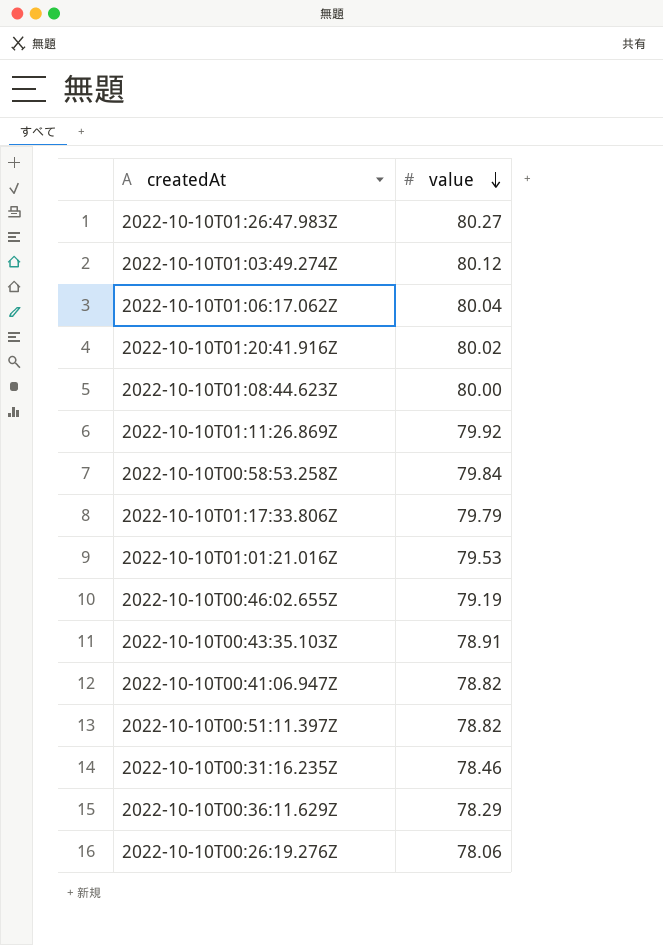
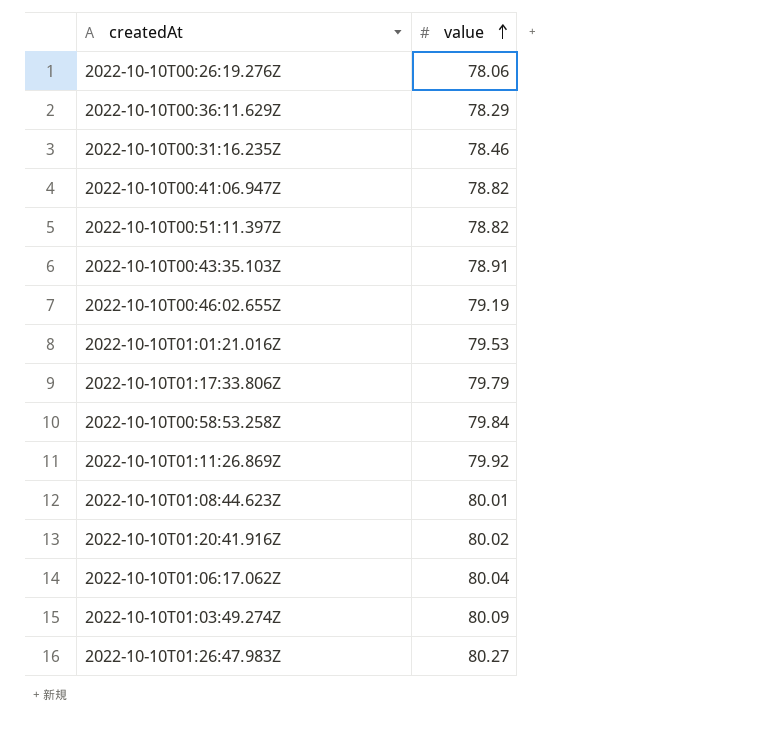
row order: value descending -> value ascending
2022-10-10T01:08:44.623Z | value: 80.00 -> 80.01
2022-10-10T01:03:49.274Z | value: 80.12 -> 80.09

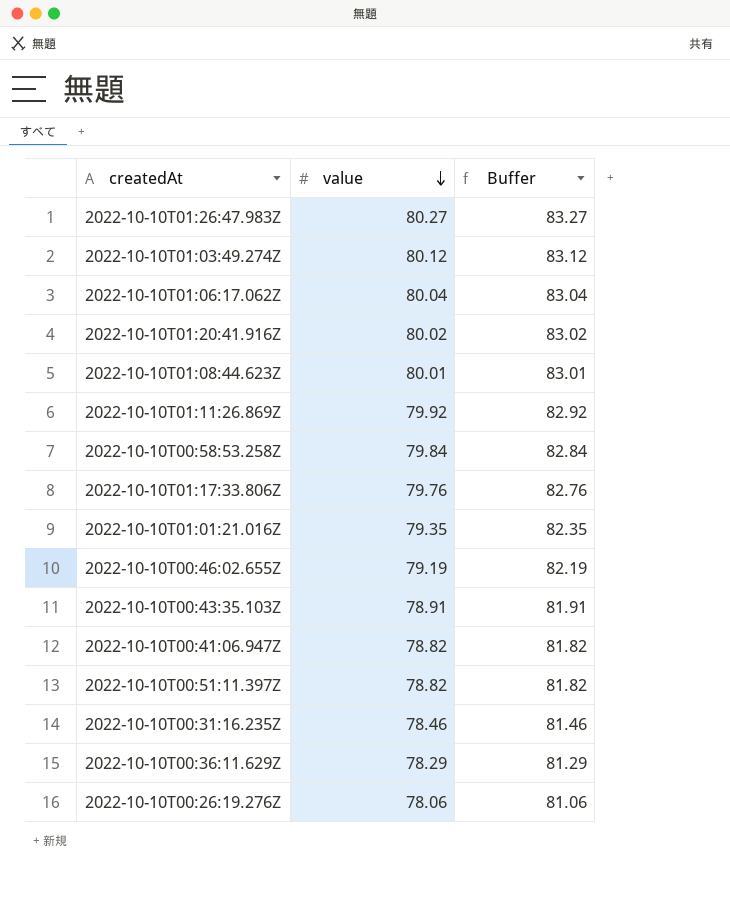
row order: value ascending -> value descending
column Buffer | formula: none -> [value] + 3
2022-10-10T01:03:49.274Z | value: 80.09 -> 80.12
2022-10-10T01:17:33.806Z | value: 79.79 -> 79.76
2022-10-10T01:01:21.016Z | value: 79.53 -> 79.35

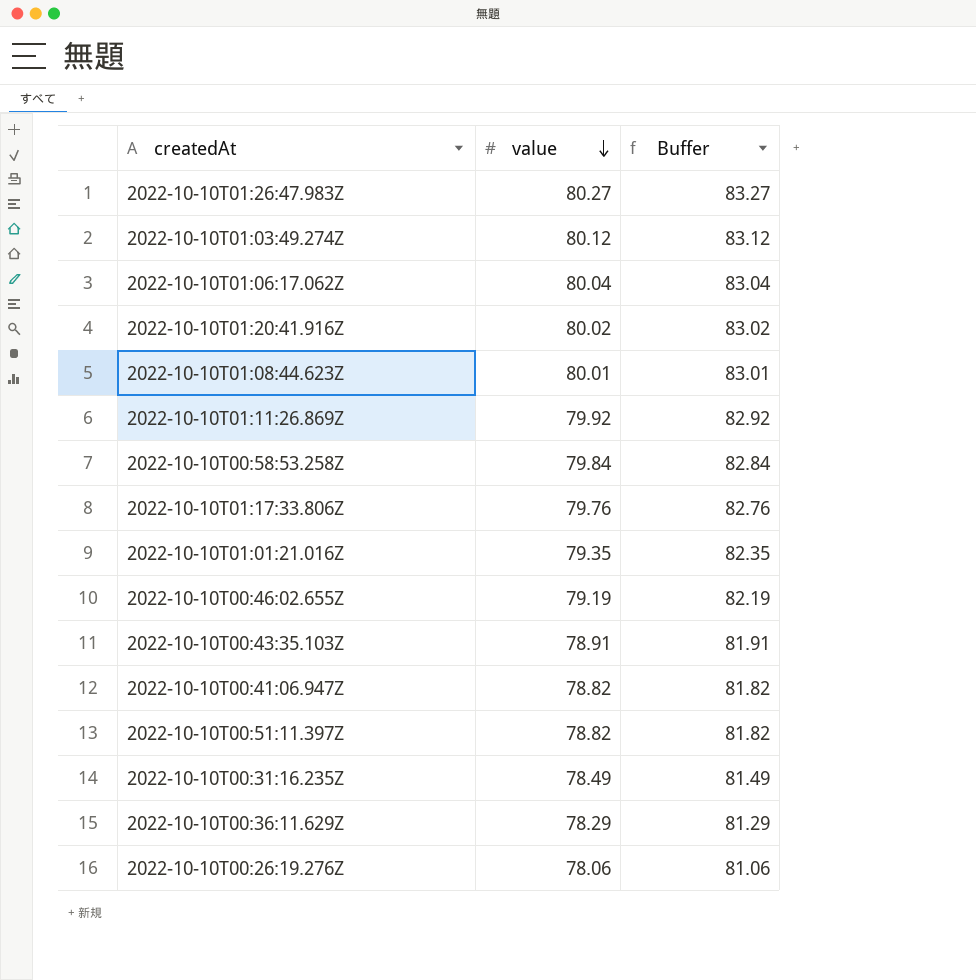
2022-10-10T00:31:16.235Z | value: 78.46 -> 78.49
2022-10-10T00:31:16.235Z | Buffer: 81.46 -> 81.49

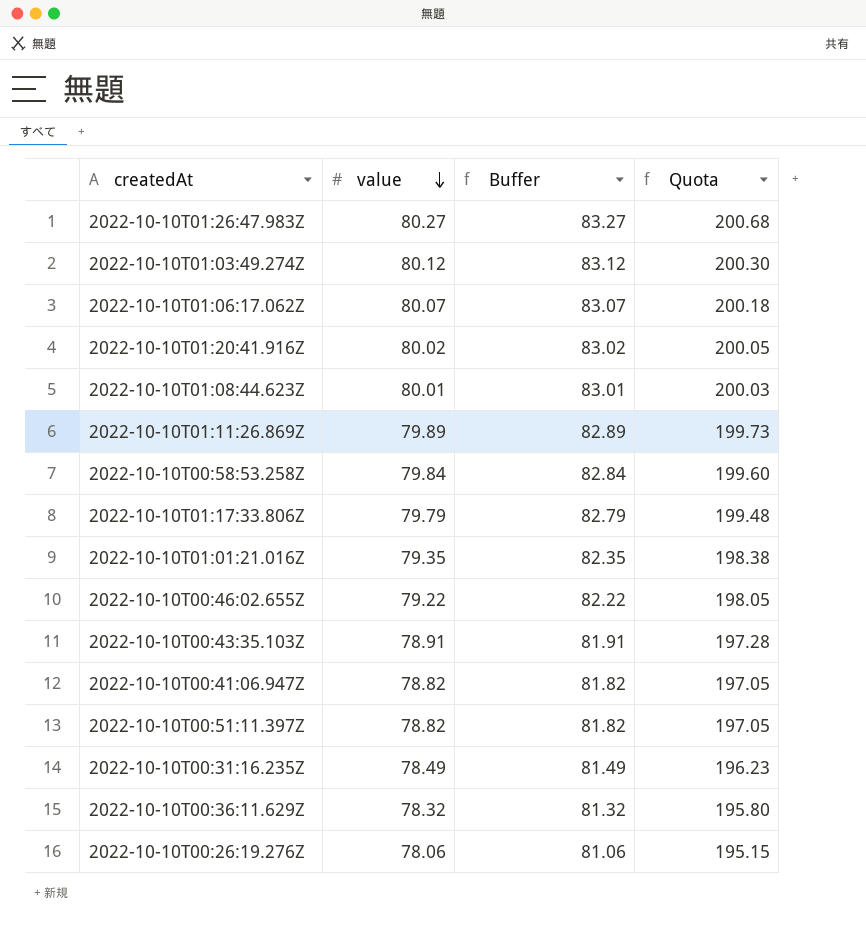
column Quota | formula: none -> [value] * 2.5
2022-10-10T01:06:17.062Z | value: 80.04 -> 80.07
2022-10-10T01:06:17.062Z | Buffer: 83.04 -> 83.07
2022-10-10T01:11:26.869Z | value: 79.92 -> 79.89
2022-10-10T01:11:26.869Z | Buffer: 82.92 -> 82.89
2022-10-10T01:17:33.806Z | value: 79.76 -> 79.79
2022-10-10T01:17:33.806Z | Buffer: 82.76 -> 82.79
2022-10-10T00:46:02.655Z | value: 79.19 -> 79.22
2022-10-10T00:46:02.655Z | Buffer: 82.19 -> 82.22
2022-10-10T00:36:11.629Z | value: 78.29 -> 78.32
2022-10-10T00:36:11.629Z | Buffer: 81.29 -> 81.32

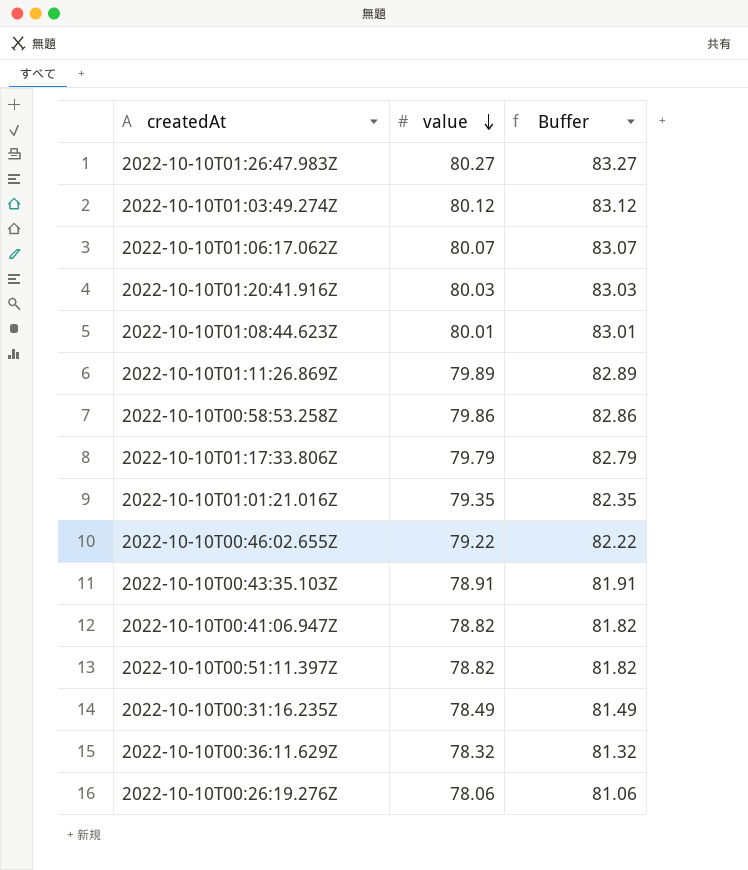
column Quota | formula: [value] * 2.5 -> none
2022-10-10T01:20:41.916Z | value: 80.02 -> 80.03
2022-10-10T01:20:41.916Z | Buffer: 83.02 -> 83.03
2022-10-10T00:58:53.258Z | value: 79.84 -> 79.86
2022-10-10T00:58:53.258Z | Buffer: 82.84 -> 82.86

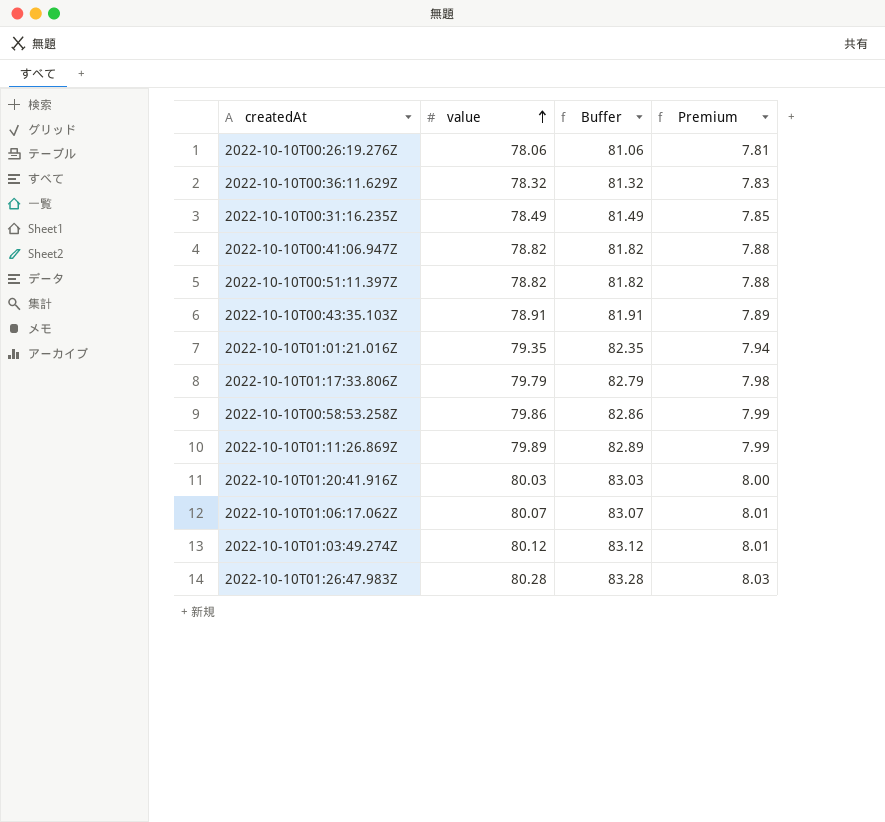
row order: value descending -> value ascending
column Premium | formula: none -> [value] * 0.1
row 2022-10-10T01:08:44.623Z: 80.01 | 83.01 -> none
row 2022-10-10T00:46:02.655Z: 79.22 | 82.22 -> none
2022-10-10T01:26:47.983Z | value: 80.27 -> 80.28
2022-10-10T01:26:47.983Z | Buffer: 83.27 -> 83.28

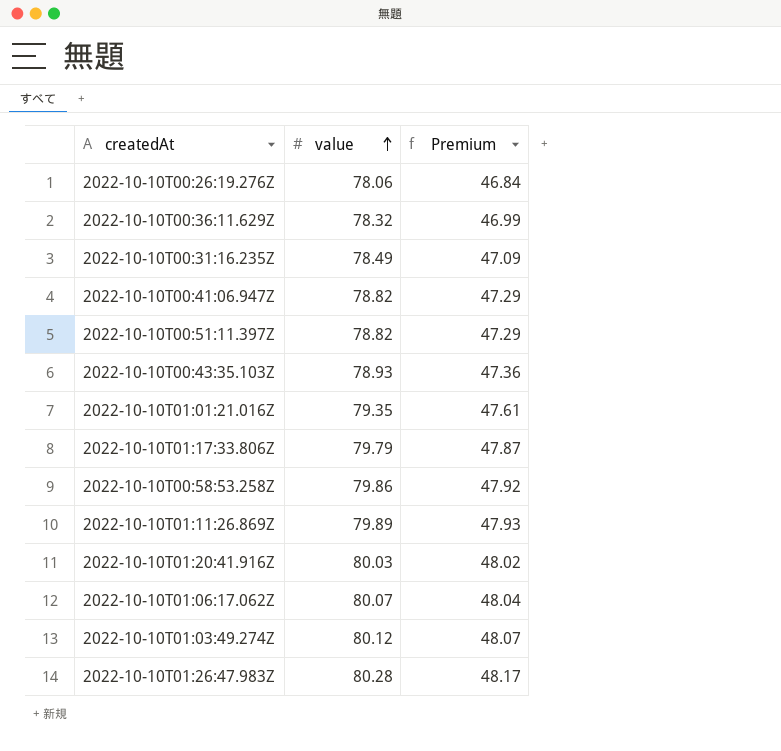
column Buffer | formula: [value] + 3 -> none
column Premium | formula: [value] * 0.1 -> [value] * 0.6
2022-10-10T00:43:35.103Z | value: 78.91 -> 78.93

